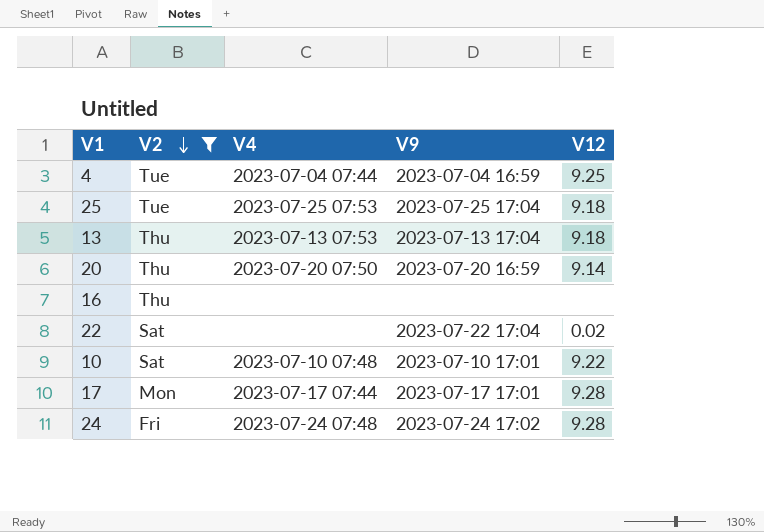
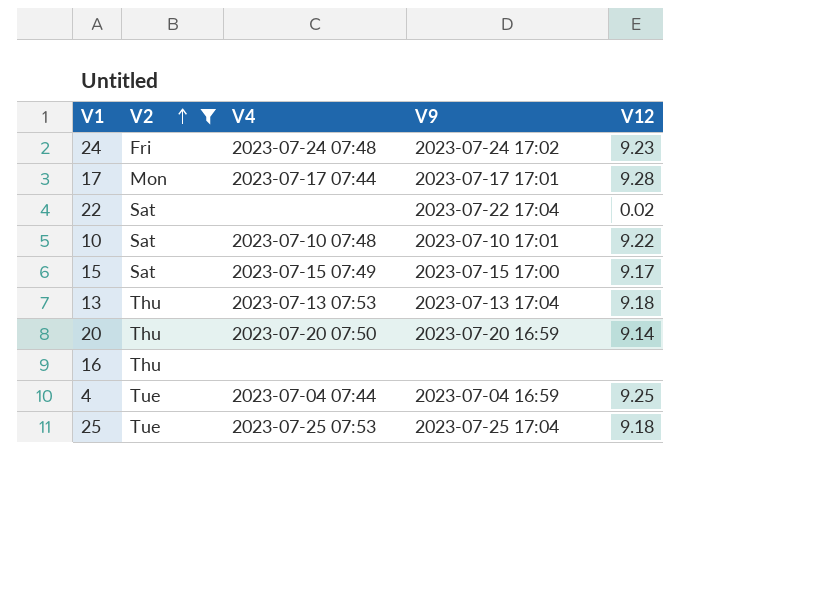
row order: V2 descending -> V2 ascending
24 | V12: 9.28 -> 9.23
row 15: none -> Sat | 2023-07-15 07:49 | 2023-07-15 17:00 | 9.17

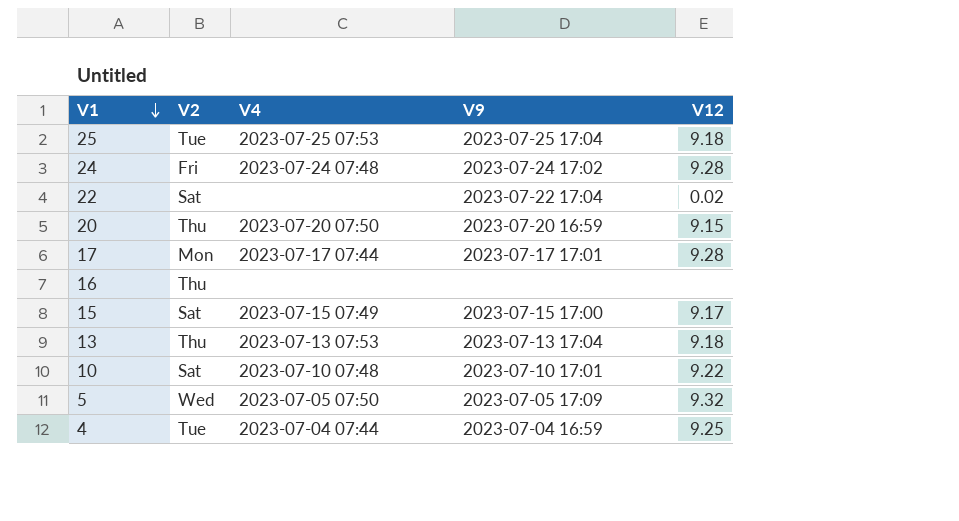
filter: V2 != Wed -> none
row order: V2 ascending -> V1 descending
24 | V12: 9.23 -> 9.28
20 | V12: 9.14 -> 9.15

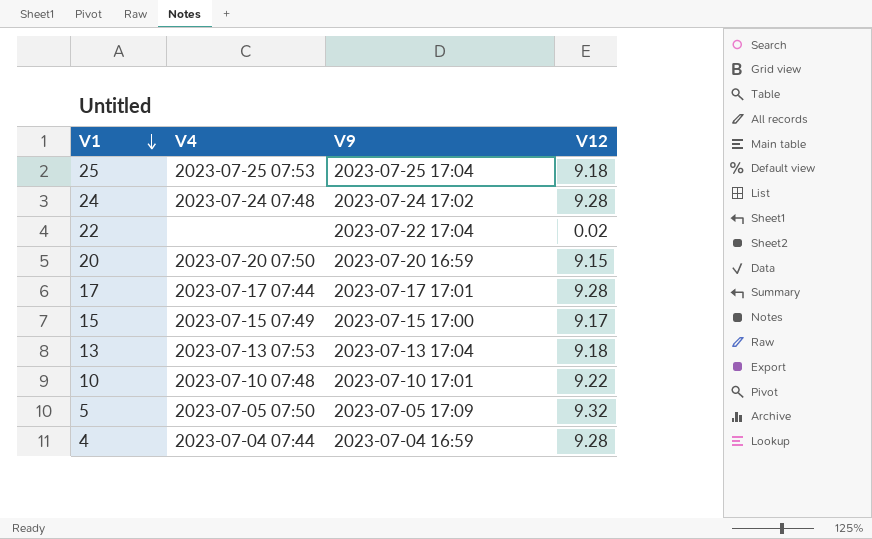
column V2 | position: 2 -> none
row 16: Thu | none | none | none -> none
4 | V12: 9.25 -> 9.28

